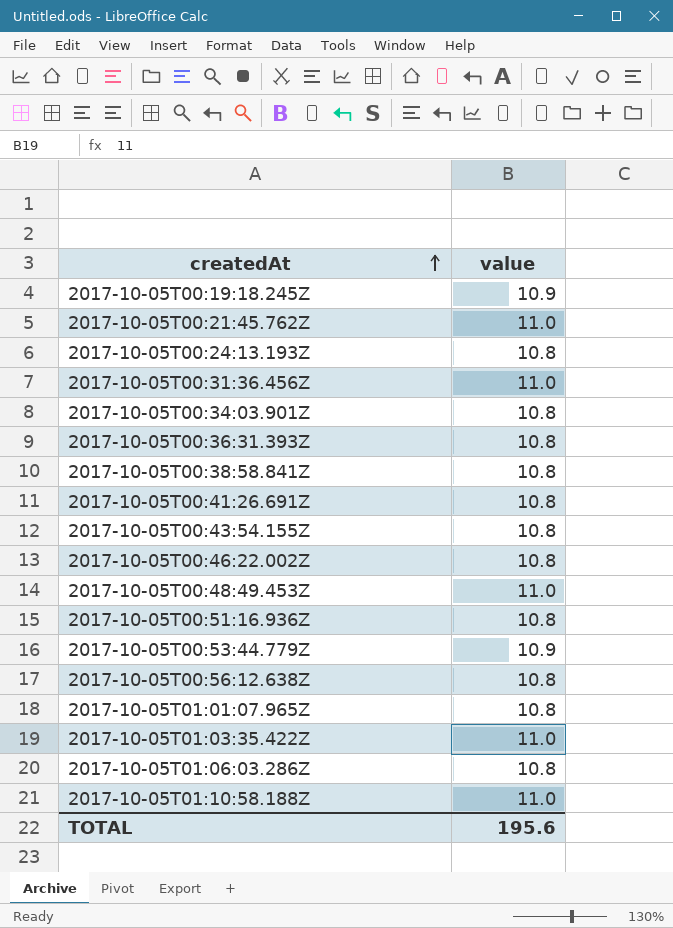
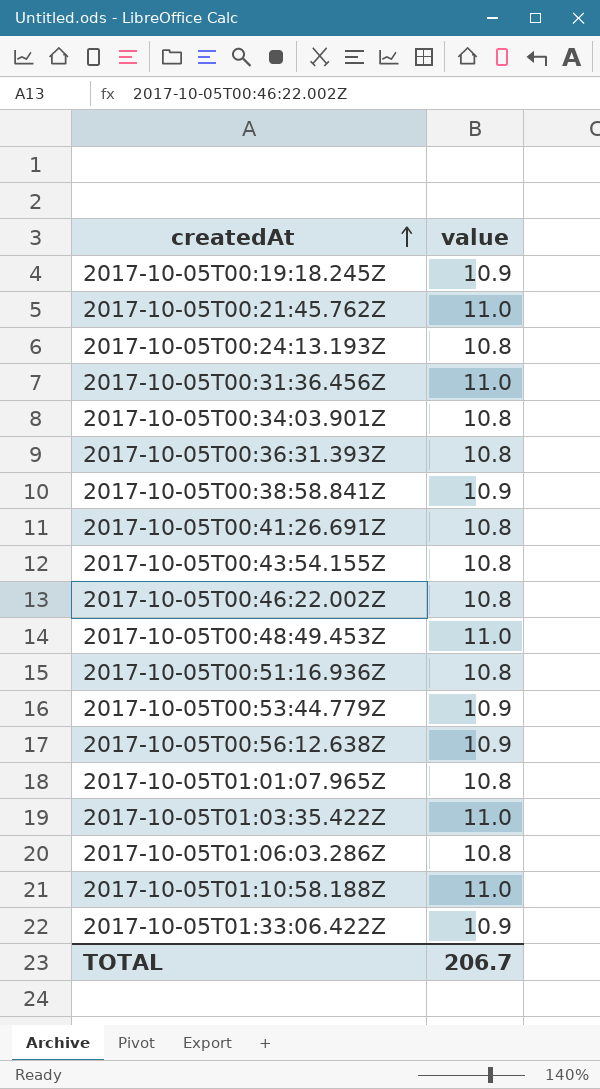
2017-10-05T00:38:58.841Z | value: 10.8 -> 10.9
2017-10-05T00:56:12.638Z | value: 10.8 -> 10.9
row 2017-10-05T01:33:06.422Z: none -> 10.9
TOTAL | value: 195.6 -> 206.7

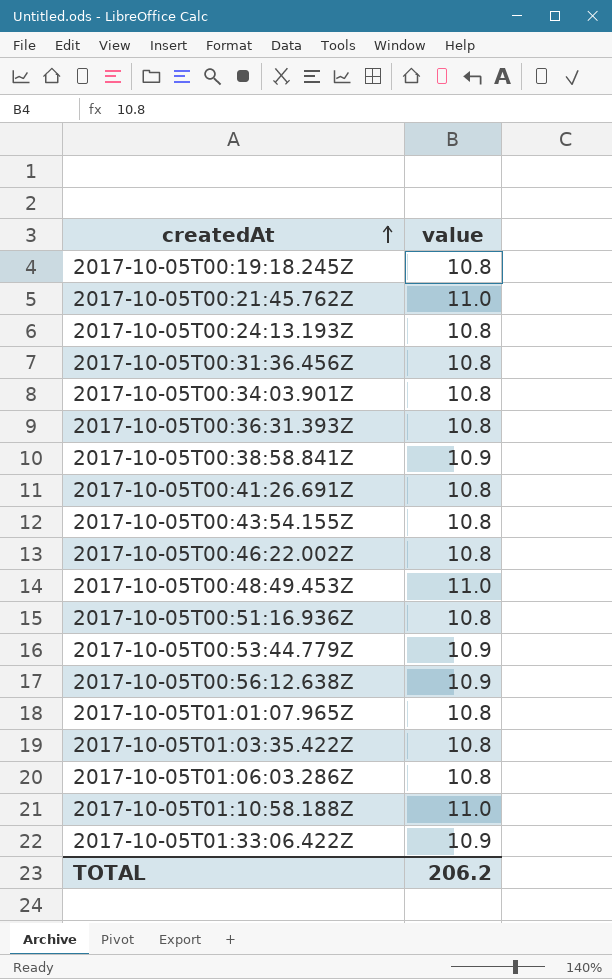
2017-10-05T00:19:18.245Z | value: 10.9 -> 10.8
2017-10-05T00:31:36.456Z | value: 11.0 -> 10.8
2017-10-05T01:03:35.422Z | value: 11.0 -> 10.8
TOTAL | value: 206.7 -> 206.2

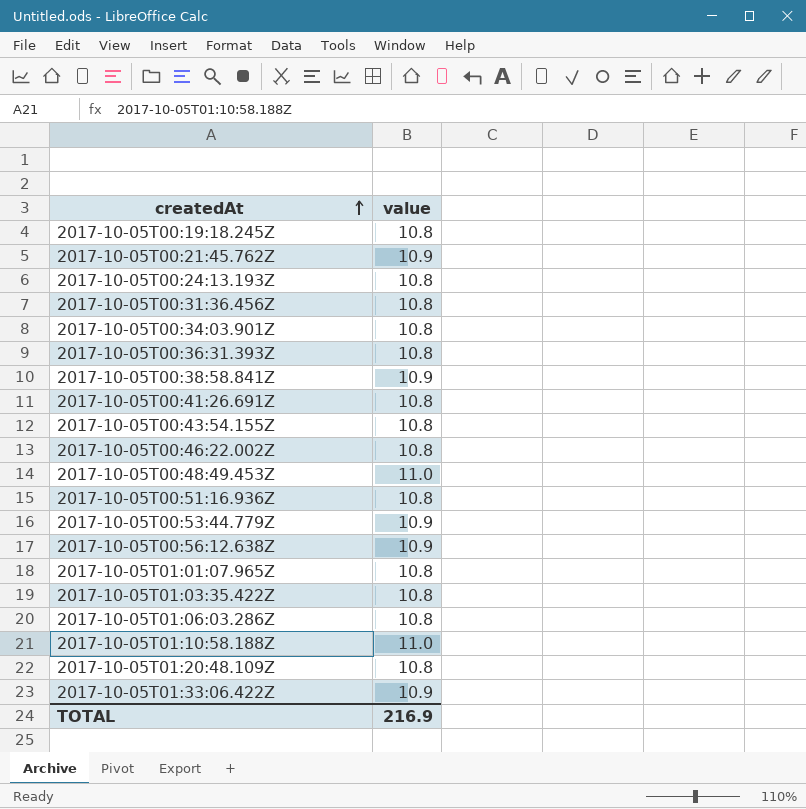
2017-10-05T00:21:45.762Z | value: 11.0 -> 10.9
row 2017-10-05T01:20:48.109Z: none -> 10.8
TOTAL | value: 206.2 -> 216.9

